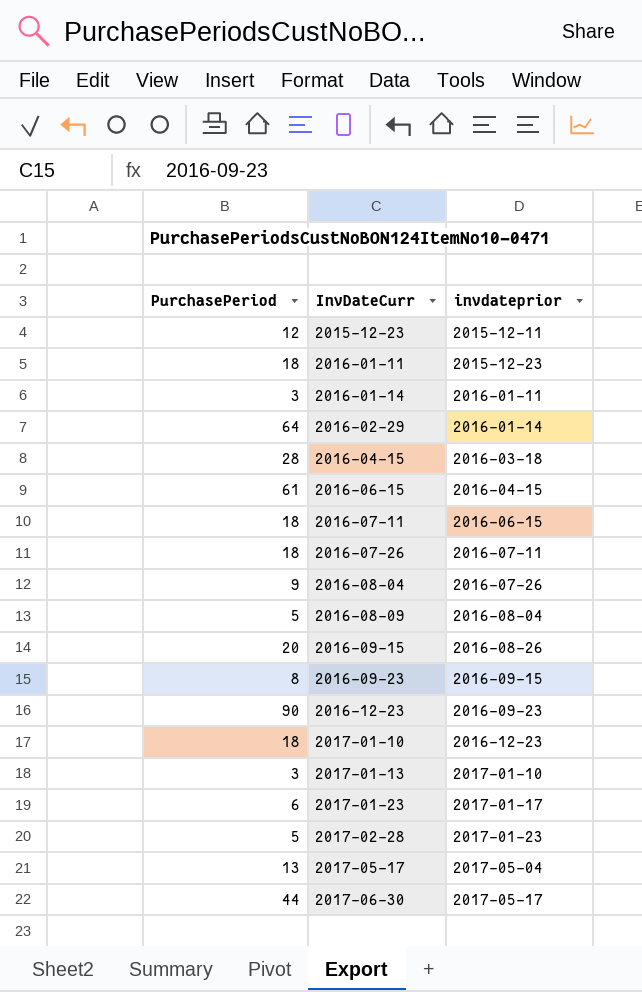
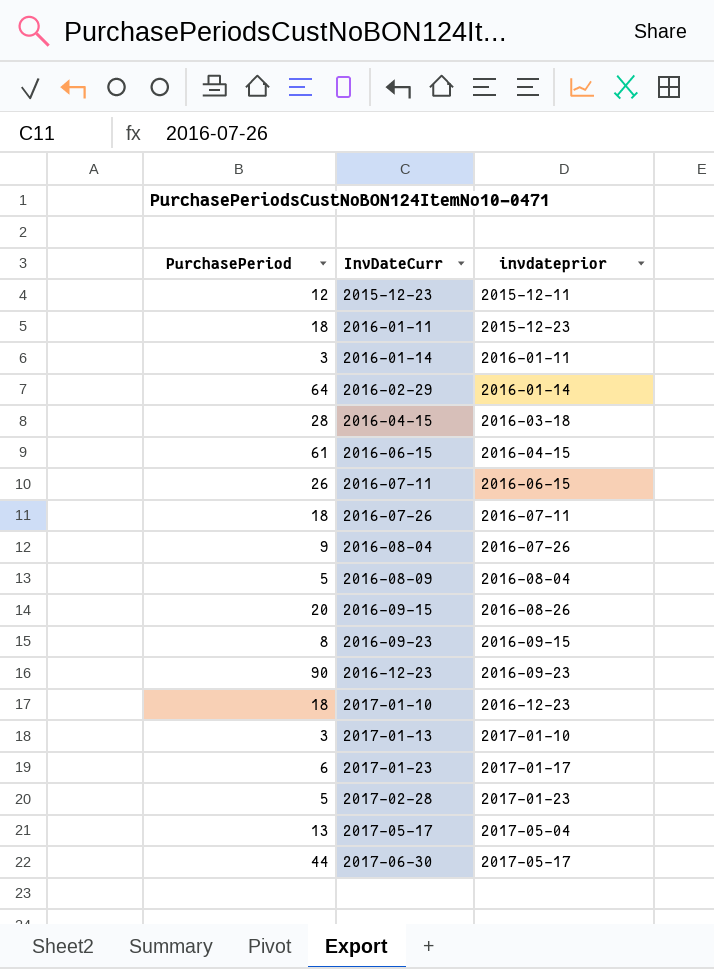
2016-07-11 | PurchasePeriod: 18 -> 26

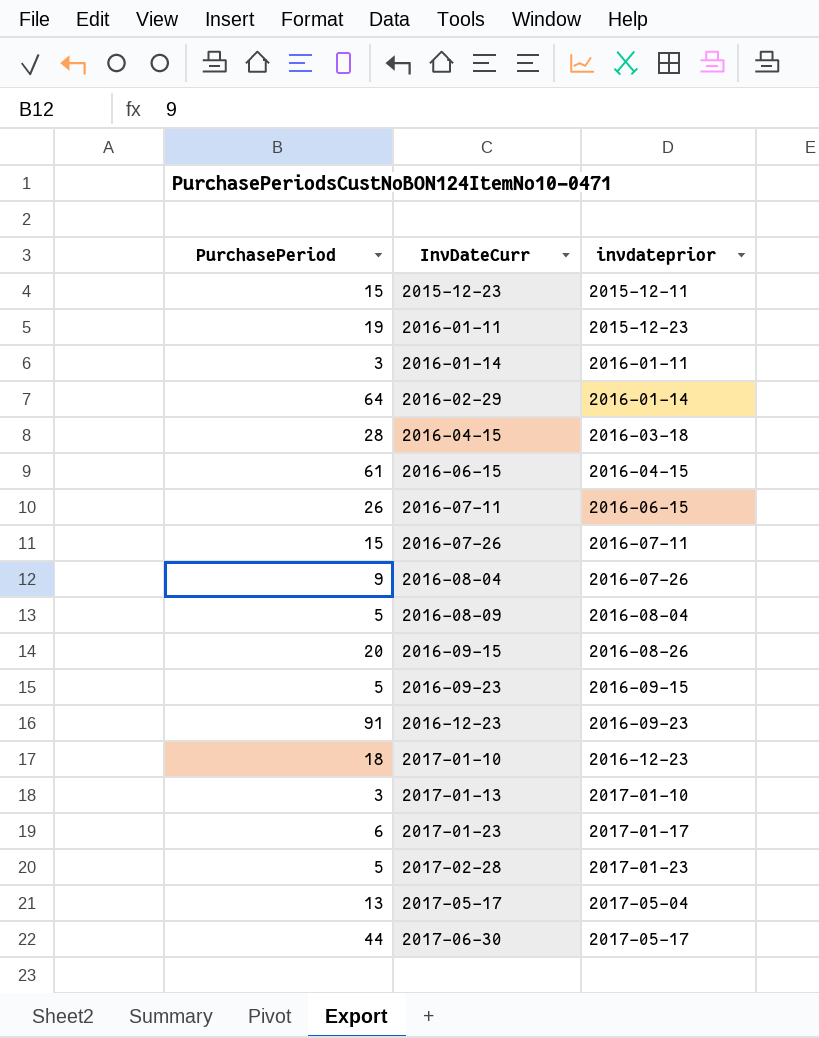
2015-12-23 | PurchasePeriod: 12 -> 15
2016-01-11 | PurchasePeriod: 18 -> 19
2016-07-26 | PurchasePeriod: 18 -> 15
2016-09-23 | PurchasePeriod: 8 -> 5
2016-12-23 | PurchasePeriod: 90 -> 91

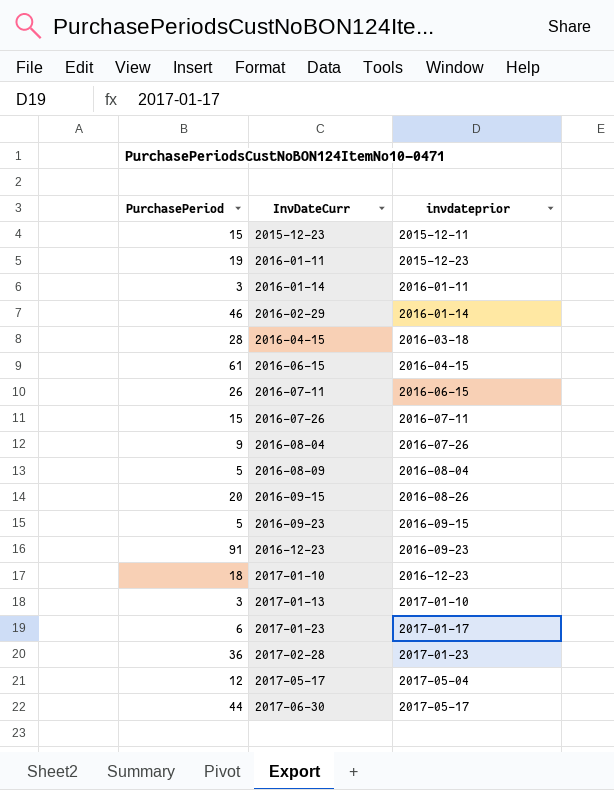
2016-02-29 | PurchasePeriod: 64 -> 46
2017-02-28 | PurchasePeriod: 5 -> 36
2017-05-17 | PurchasePeriod: 13 -> 12

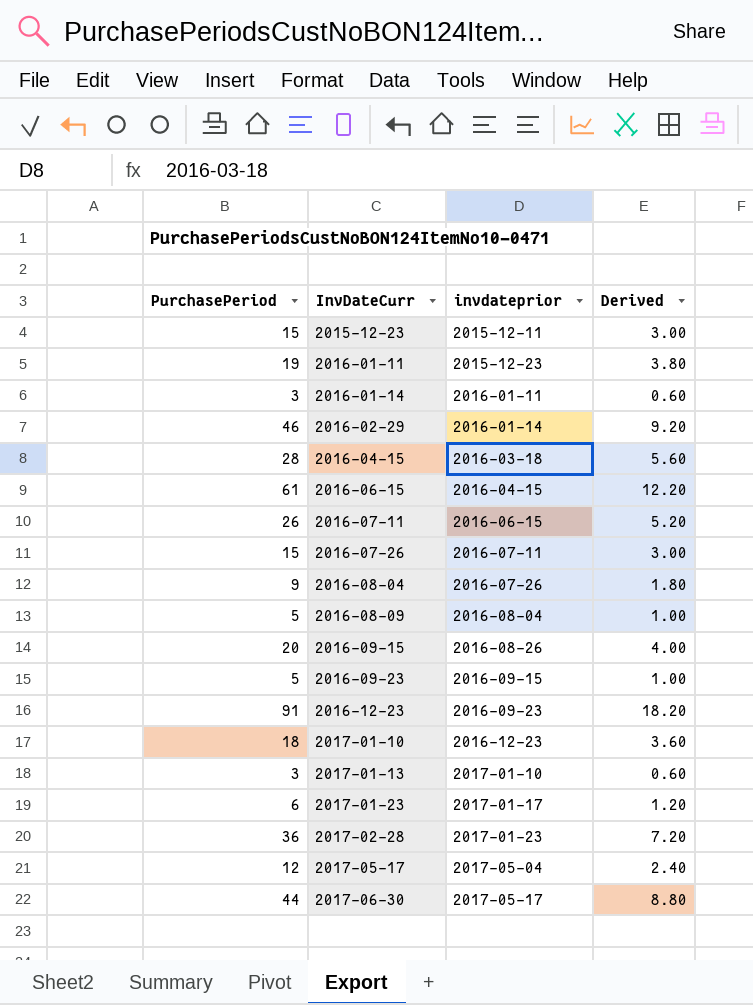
column Derived | formula: none -> [PurchasePeriod] * 0.2

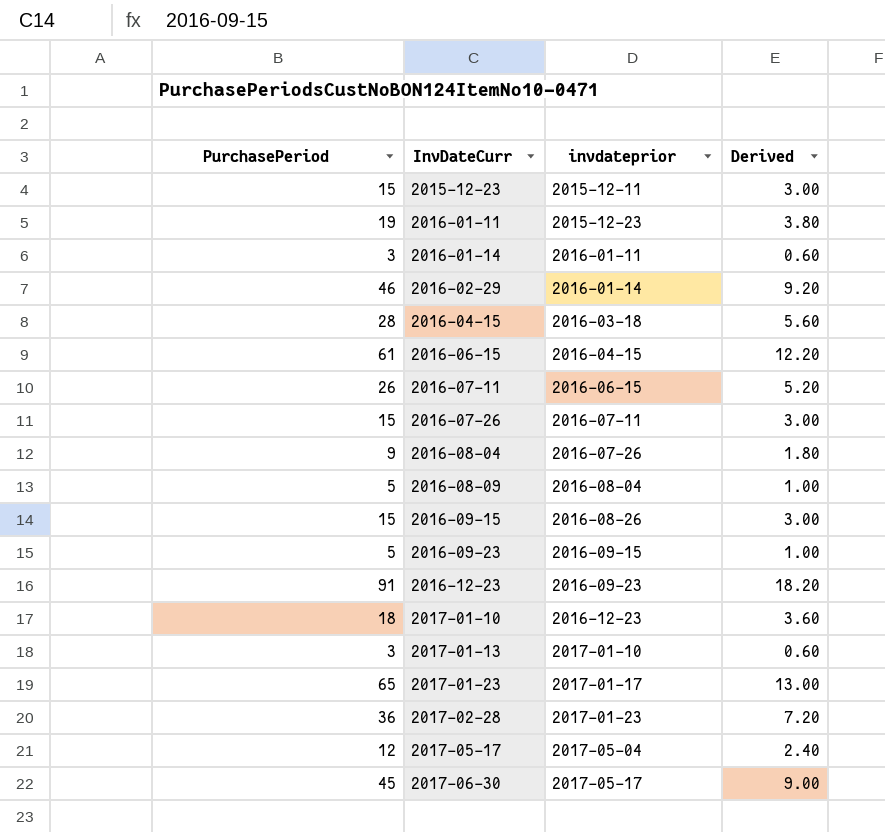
2016-09-15 | PurchasePeriod: 20 -> 15
2016-09-15 | Derived: 4.00 -> 3.00
2017-01-23 | PurchasePeriod: 6 -> 65
2017-01-23 | Derived: 1.20 -> 13.00
2017-06-30 | PurchasePeriod: 44 -> 45
2017-06-30 | Derived: 8.80 -> 9.00

